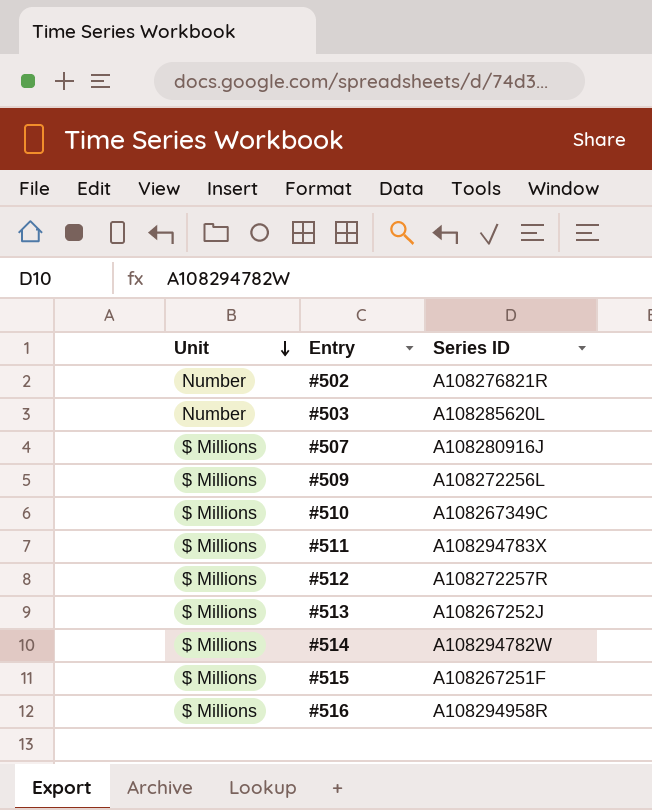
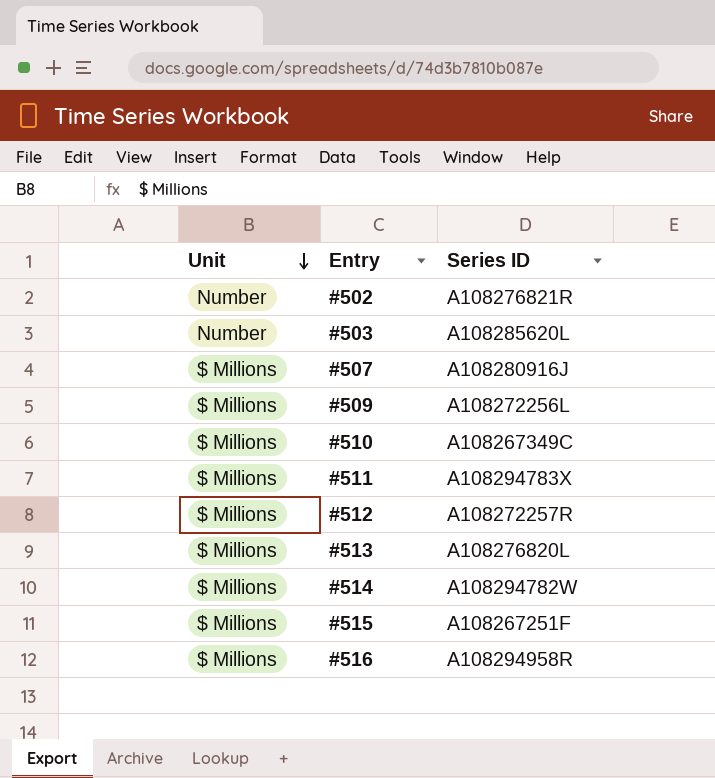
#513 | Series ID: A108267252J -> A108276820L

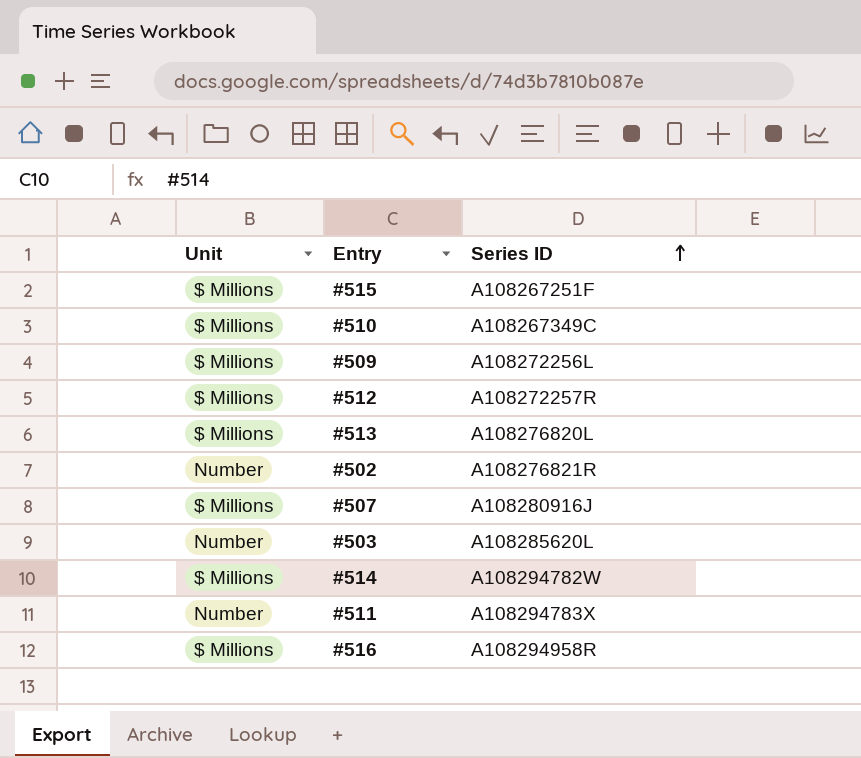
row order: Unit descending -> Series ID ascending
#511 | Unit: $ Millions -> Number

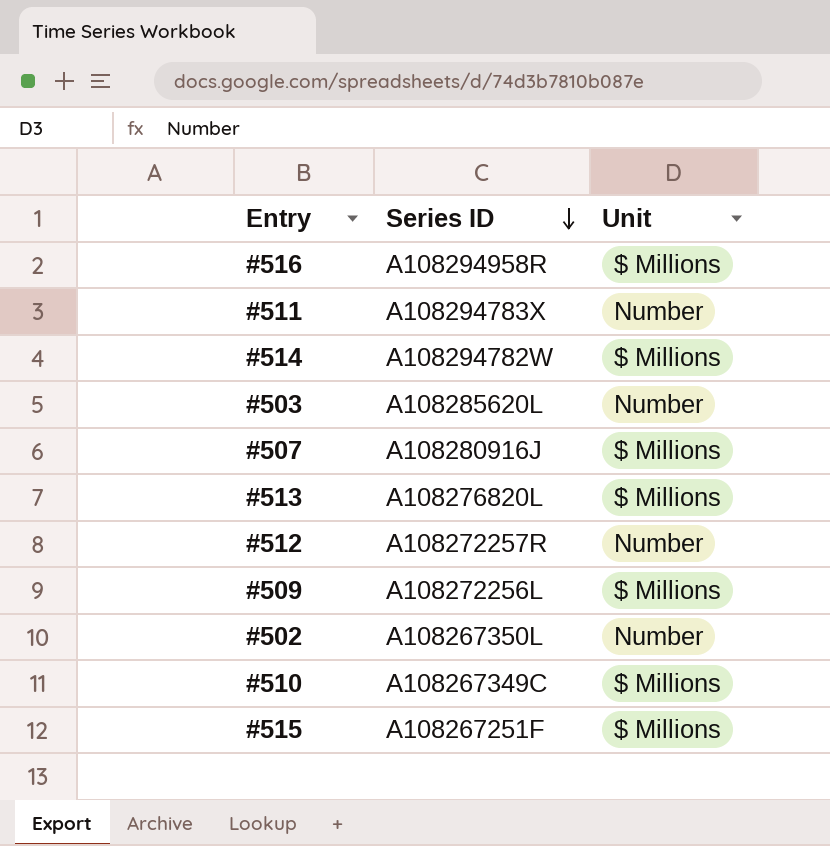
row order: Series ID ascending -> Series ID descending
column Unit | position: 1 -> 3
#512 | Unit: $ Millions -> Number
#502 | Series ID: A108276821R -> A108267350L

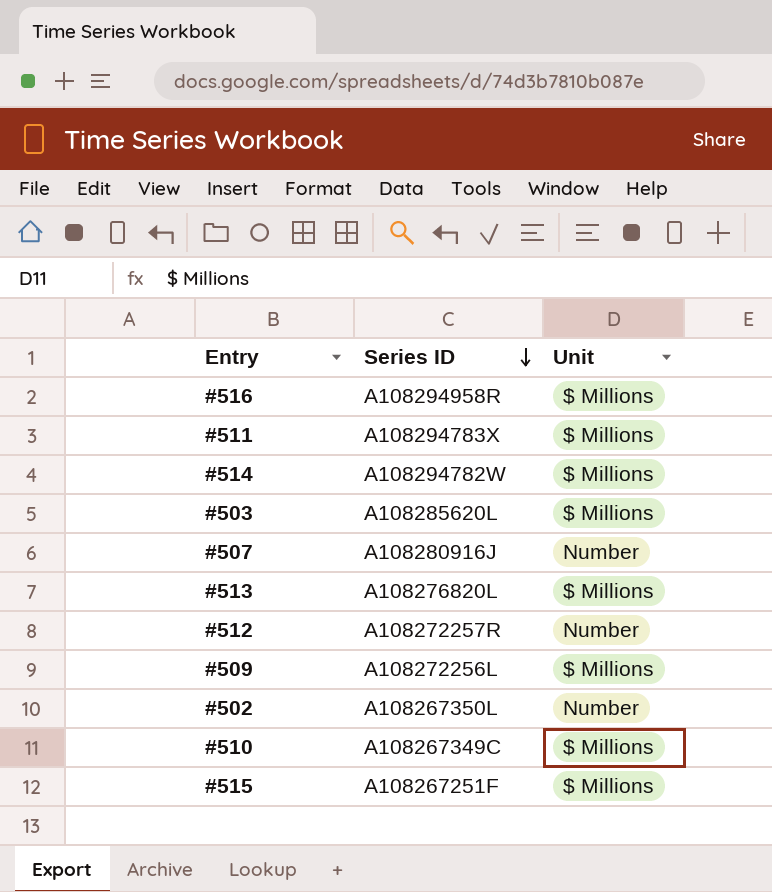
#511 | Unit: Number -> $ Millions
#503 | Unit: Number -> $ Millions
#507 | Unit: $ Millions -> Number

